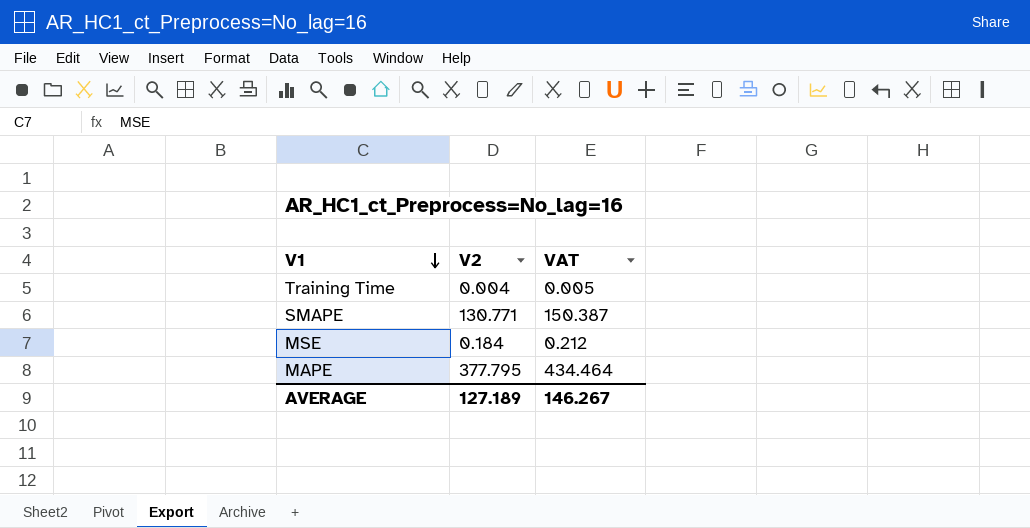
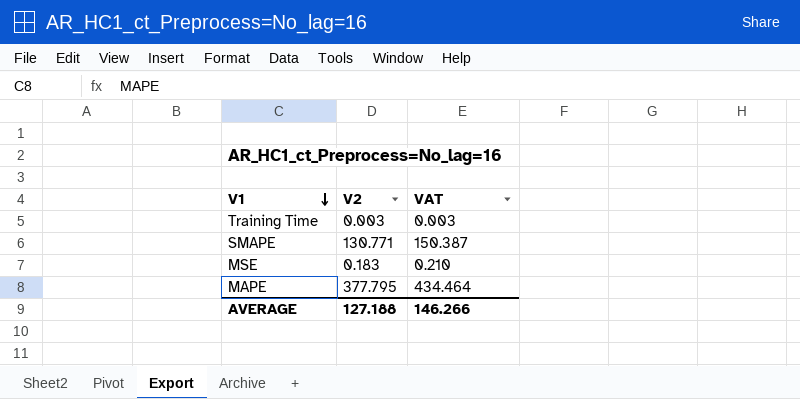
Training Time | V2: 0.004 -> 0.003
Training Time | VAT: 0.005 -> 0.003
MSE | V2: 0.184 -> 0.183
MSE | VAT: 0.212 -> 0.210
AVERAGE | V2: 127.189 -> 127.188
AVERAGE | VAT: 146.267 -> 146.266

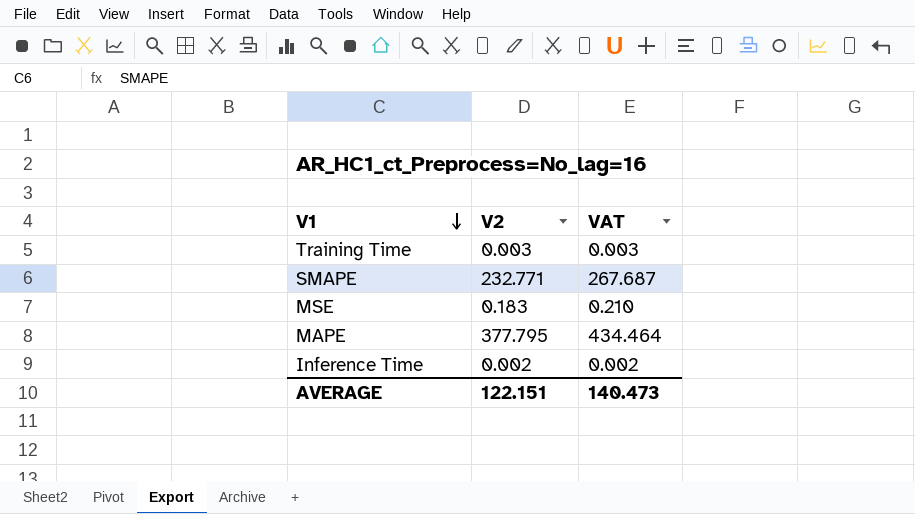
SMAPE | V2: 130.771 -> 232.771
SMAPE | VAT: 150.387 -> 267.687
row Inference Time: none -> 0.002 | 0.002
AVERAGE | V2: 127.188 -> 122.151
AVERAGE | VAT: 146.266 -> 140.473

